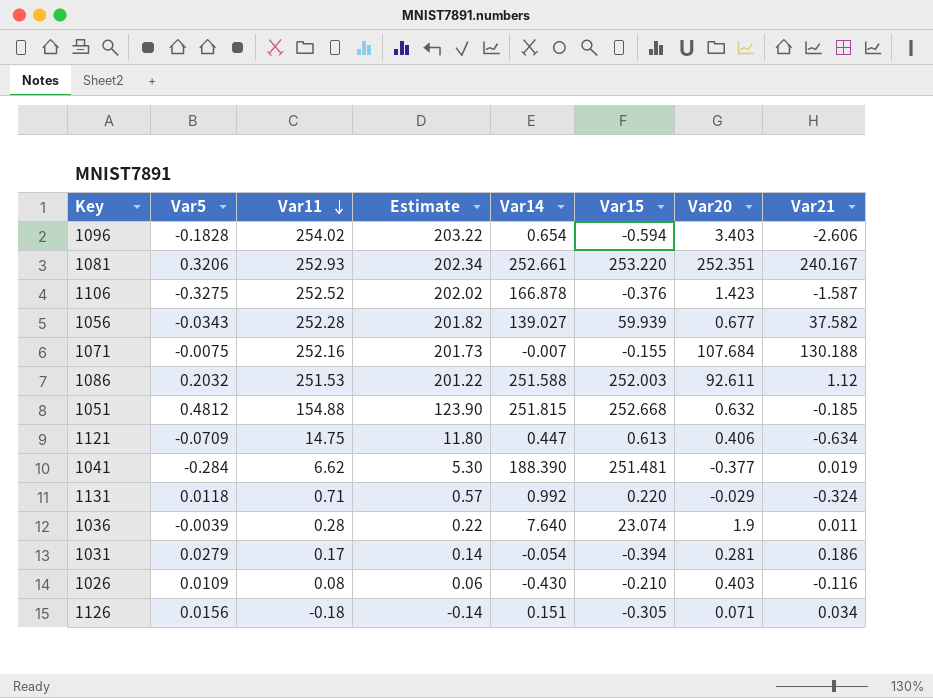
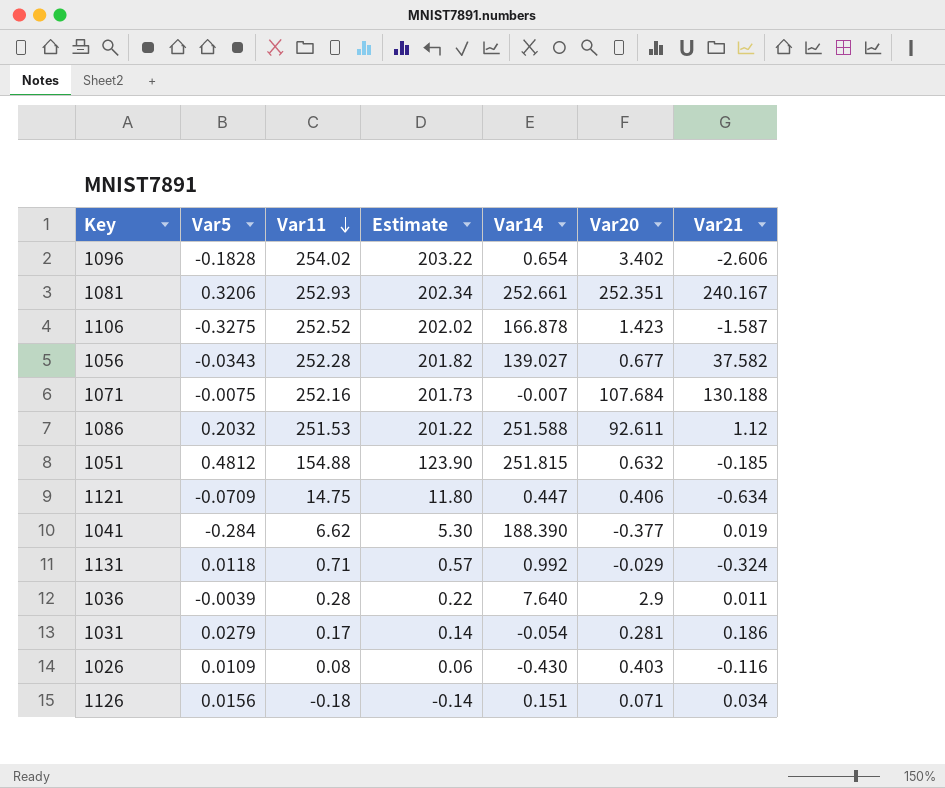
column Var15 | position: 6 -> none
1096 | Var20: 3.403 -> 3.402
1036 | Var20: 1.9 -> 2.9

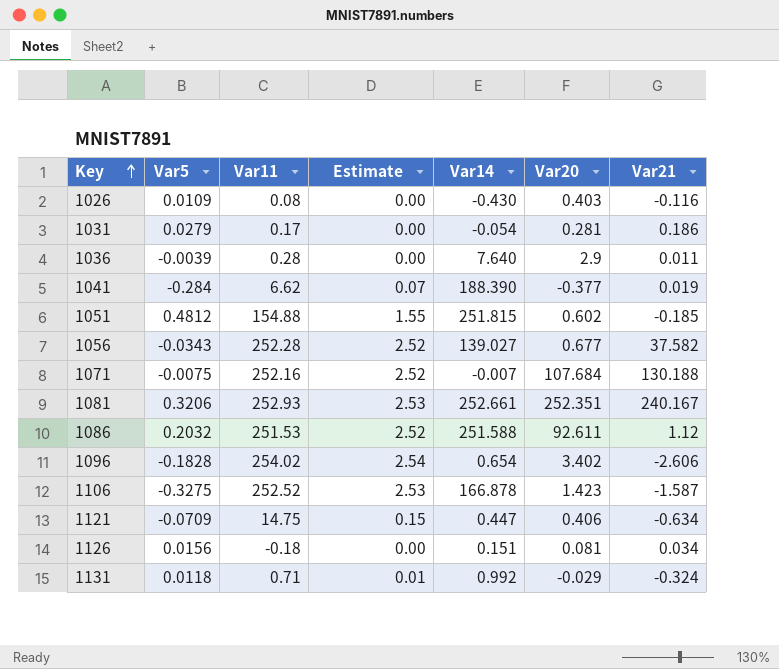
row order: Var11 descending -> Key ascending
column Estimate | formula: [Var11] * 0.8 -> [Var11] * 0.01
1051 | Var20: 0.632 -> 0.602
1126 | Var20: 0.071 -> 0.081

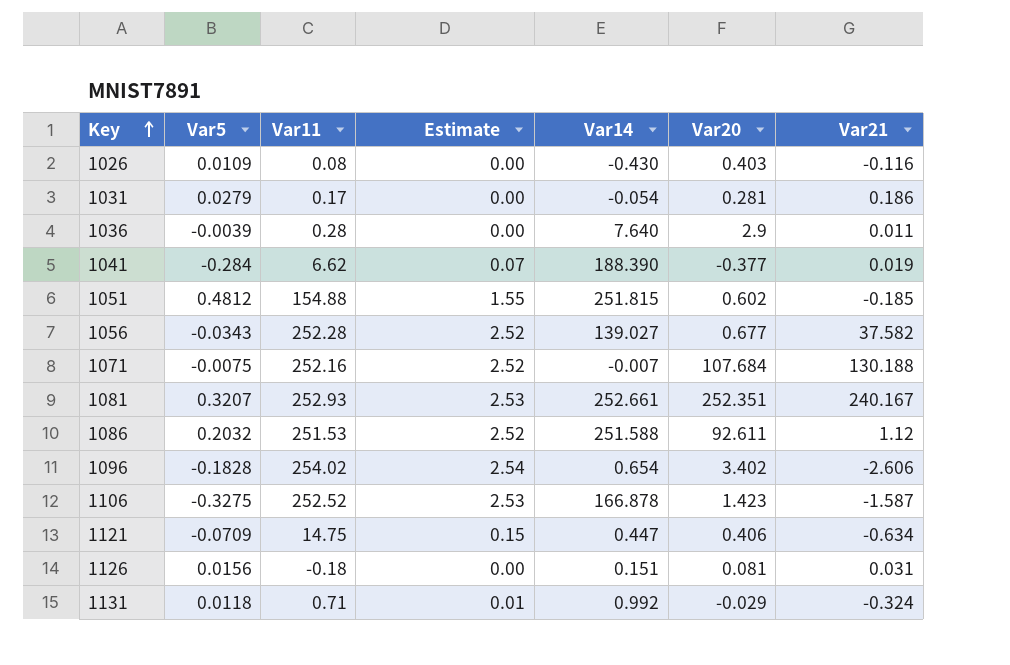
1081 | Var5: 0.3206 -> 0.3207
1126 | Var21: 0.034 -> 0.031

